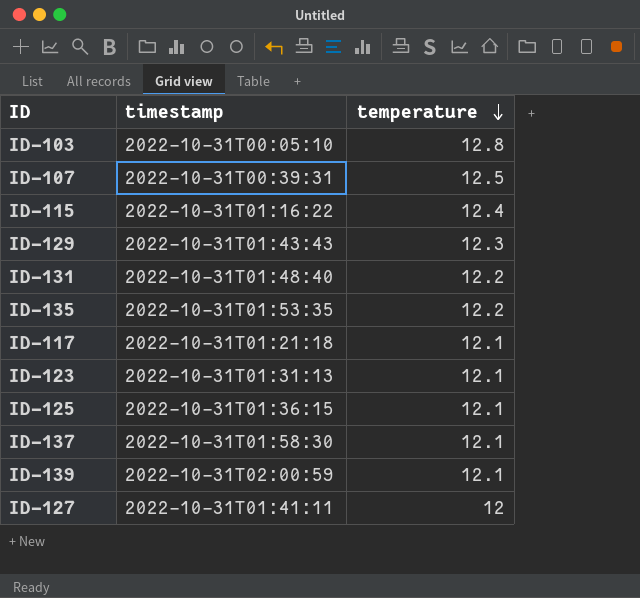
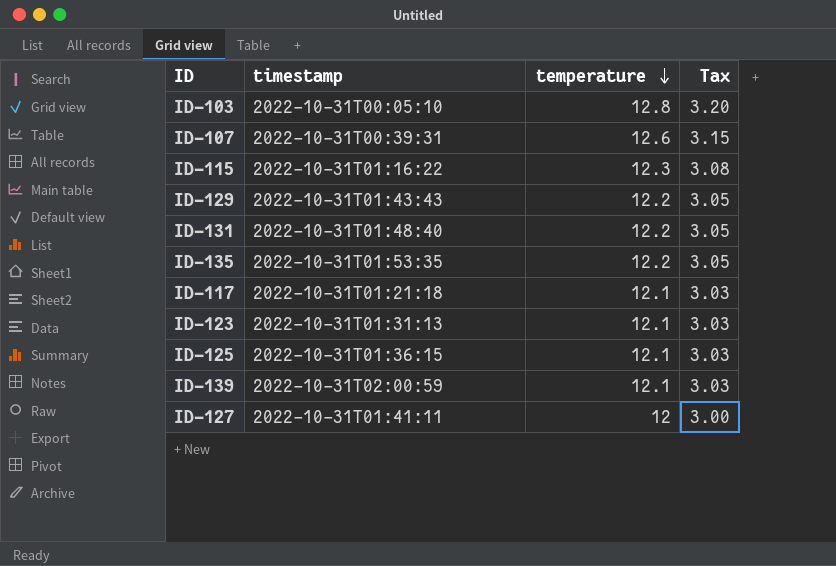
column Tax | formula: none -> [temperature] * 0.25
row ID-137: 2022-10-31T01:58:30 | 12.1 -> none
ID-107 | temperature: 12.5 -> 12.6
ID-115 | temperature: 12.4 -> 12.3
ID-129 | temperature: 12.3 -> 12.2

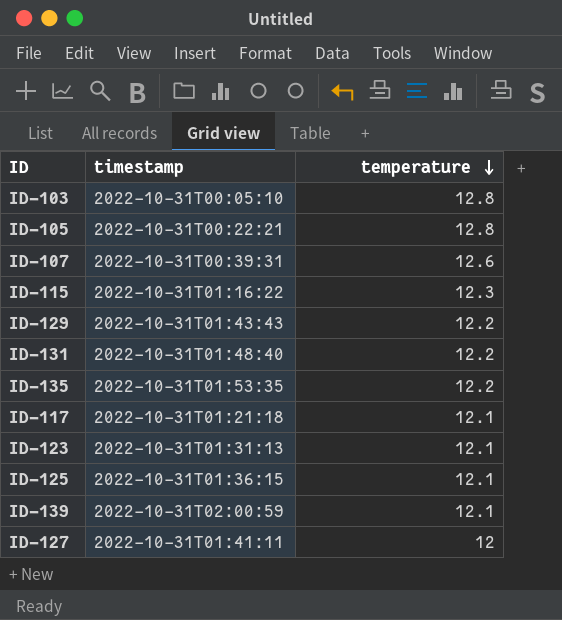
column Tax | formula: [temperature] * 0.25 -> none
row ID-105: none -> 2022-10-31T00:22:21 | 12.8

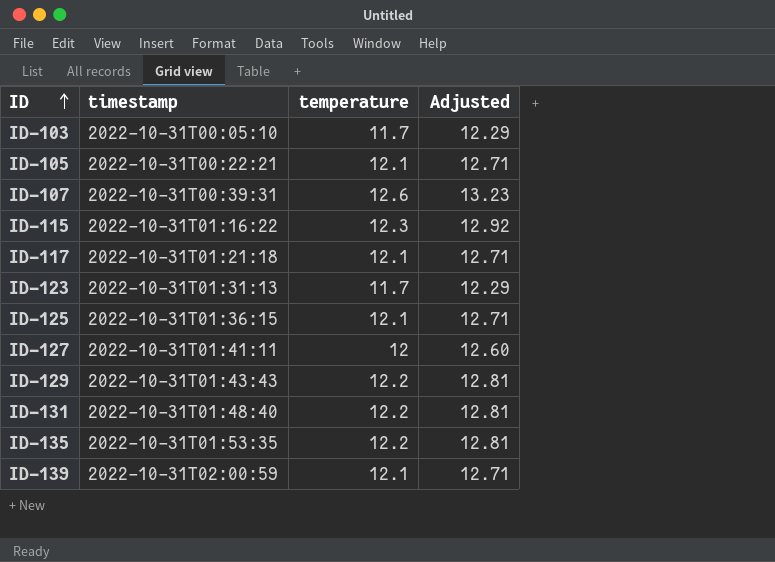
row order: temperature descending -> ID ascending
column Adjusted | formula: none -> [temperature] * 1.05
ID-103 | temperature: 12.8 -> 11.7
ID-105 | temperature: 12.8 -> 12.1
ID-123 | temperature: 12.1 -> 11.7

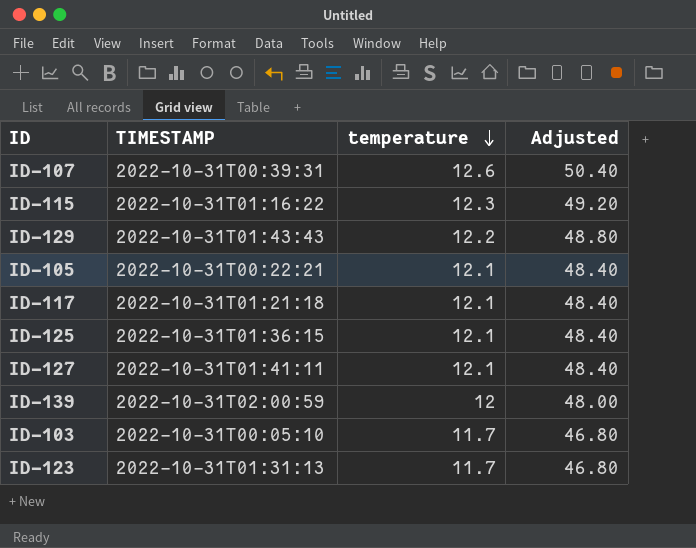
row order: ID ascending -> temperature descending
column name: timestamp -> TIMESTAMP
column Adjusted | formula: [temperature] * 1.05 -> [temperature] * 4
row ID-131: 2022-10-31T01:48:40 | 12.2 | 12.81 -> none
row ID-135: 2022-10-31T01:53:35 | 12.2 | 12.81 -> none
ID-127 | temperature: 12 -> 12.1
ID-139 | temperature: 12.1 -> 12

